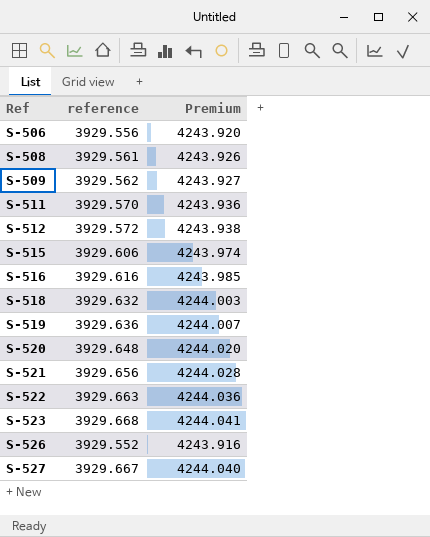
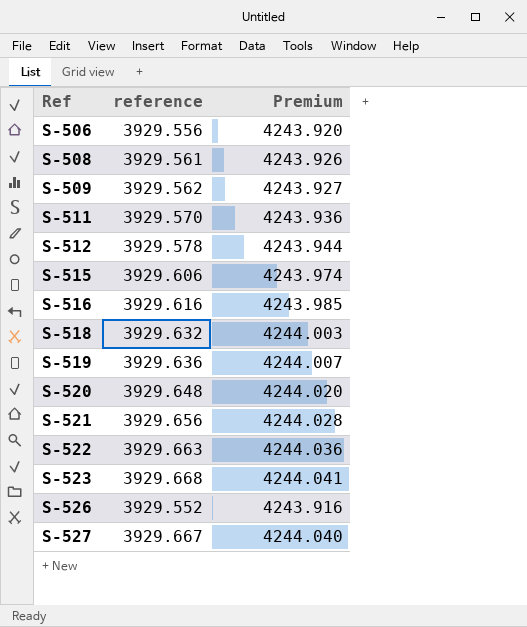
S-512 | reference: 3929.572 -> 3929.578
S-512 | Premium: 4243.938 -> 4243.944

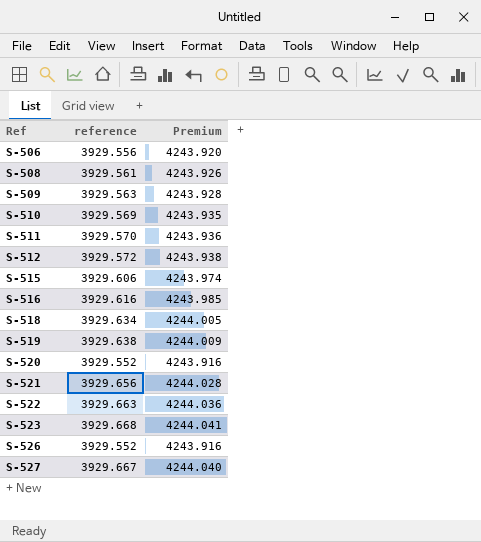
S-509 | reference: 3929.562 -> 3929.563
S-509 | Premium: 4243.927 -> 4243.928
row S-510: none -> 3929.569 | 4243.935
S-512 | reference: 3929.578 -> 3929.572
S-512 | Premium: 4243.944 -> 4243.938
S-518 | reference: 3929.632 -> 3929.634
S-518 | Premium: 4244.003 -> 4244.005
S-519 | reference: 3929.636 -> 3929.638
S-519 | Premium: 4244.007 -> 4244.009
S-520 | reference: 3929.648 -> 3929.552
S-520 | Premium: 4244.020 -> 4243.916

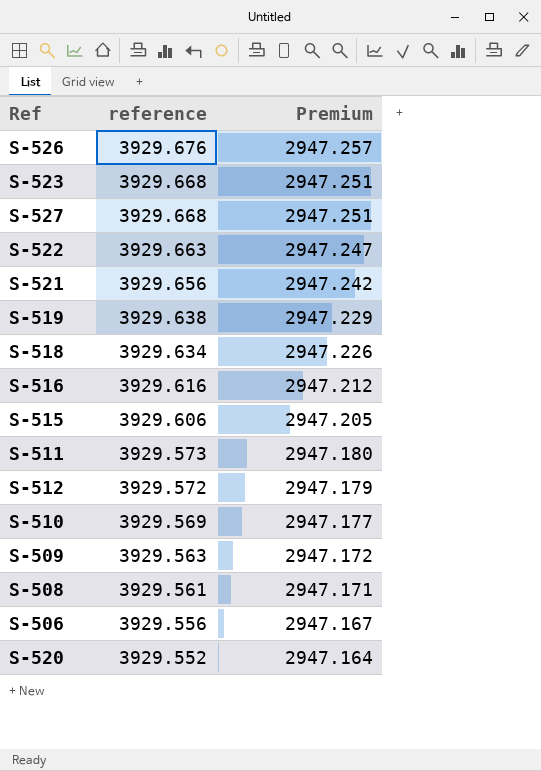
row order: Ref ascending -> reference descending
column Premium | formula: [reference] * 1.08 -> [reference] * 0.75
S-526 | reference: 3929.552 -> 3929.676
S-527 | reference: 3929.667 -> 3929.668
S-511 | reference: 3929.570 -> 3929.573

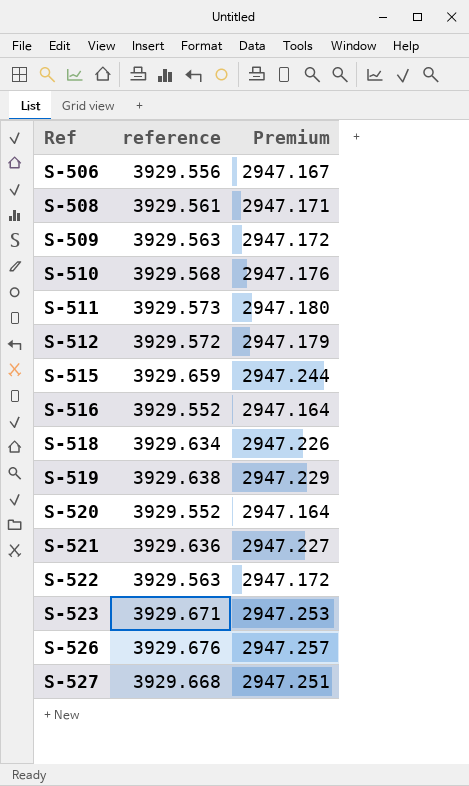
row order: reference descending -> Ref ascending
S-510 | reference: 3929.569 -> 3929.568
S-510 | Premium: 2947.177 -> 2947.176
S-515 | reference: 3929.606 -> 3929.659
S-515 | Premium: 2947.205 -> 2947.244
S-516 | reference: 3929.616 -> 3929.552
S-516 | Premium: 2947.212 -> 2947.164
S-521 | reference: 3929.656 -> 3929.636
S-521 | Premium: 2947.242 -> 2947.227
S-522 | reference: 3929.663 -> 3929.563
S-522 | Premium: 2947.247 -> 2947.172
S-523 | reference: 3929.668 -> 3929.671
S-523 | Premium: 2947.251 -> 2947.253

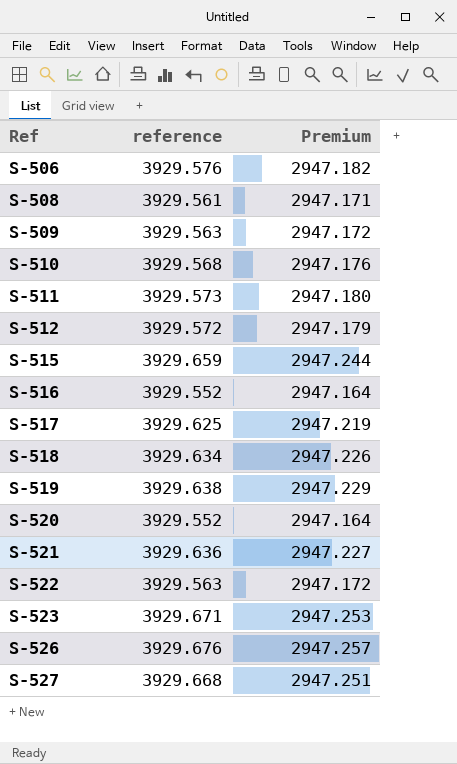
S-506 | reference: 3929.556 -> 3929.576
S-506 | Premium: 2947.167 -> 2947.182
row S-517: none -> 3929.625 | 2947.219

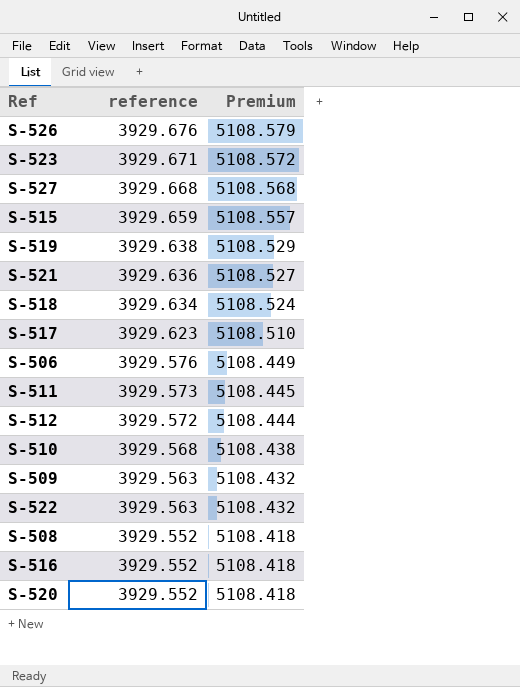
row order: Ref ascending -> reference descending
column Premium | formula: [reference] * 0.75 -> [reference] * 1.3
S-517 | reference: 3929.625 -> 3929.623
S-508 | reference: 3929.561 -> 3929.552

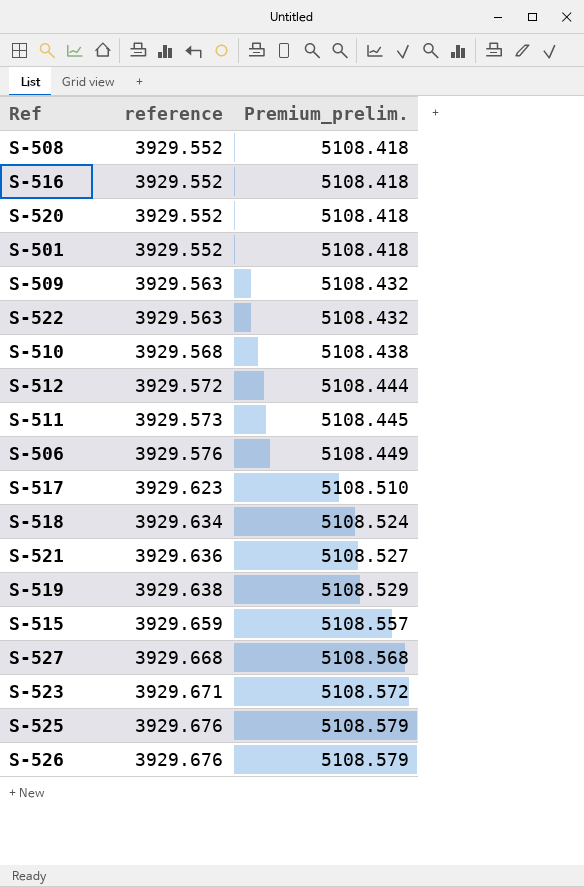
row order: reference descending -> reference ascending
column name: Premium -> Premium_prelim.
row S-501: none -> 3929.552 | 5108.418
row S-525: none -> 3929.676 | 5108.579

